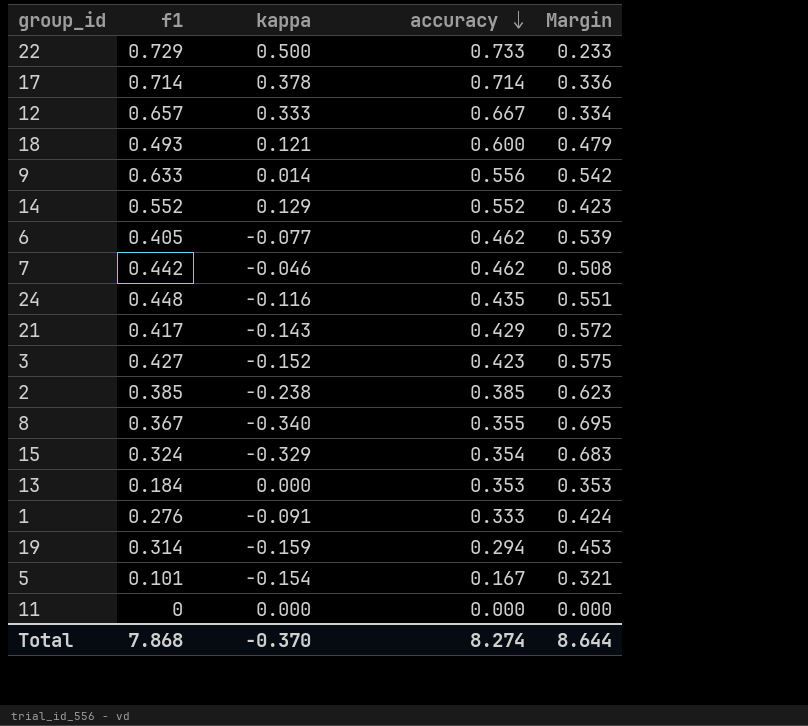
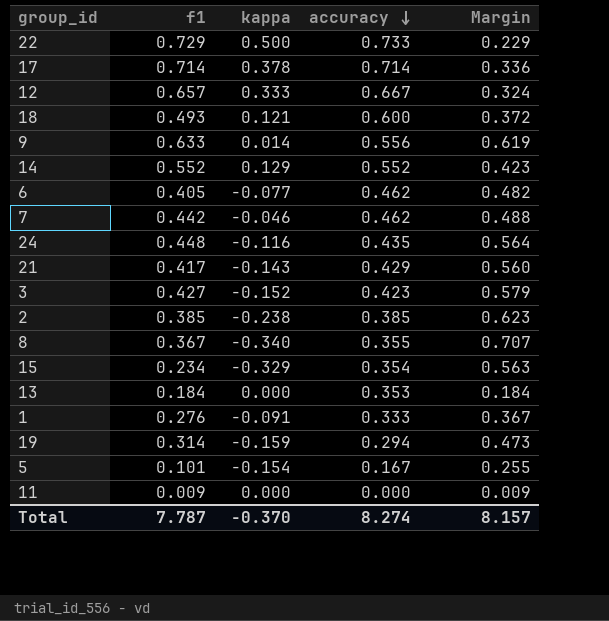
column Margin | formula: [accuracy] - [kappa] -> [f1] - [kappa]
15 | f1: 0.324 -> 0.234
11 | f1: 0 -> 0.009
Total | f1: 7.868 -> 7.787
Total | Margin: 8.644 -> 8.157

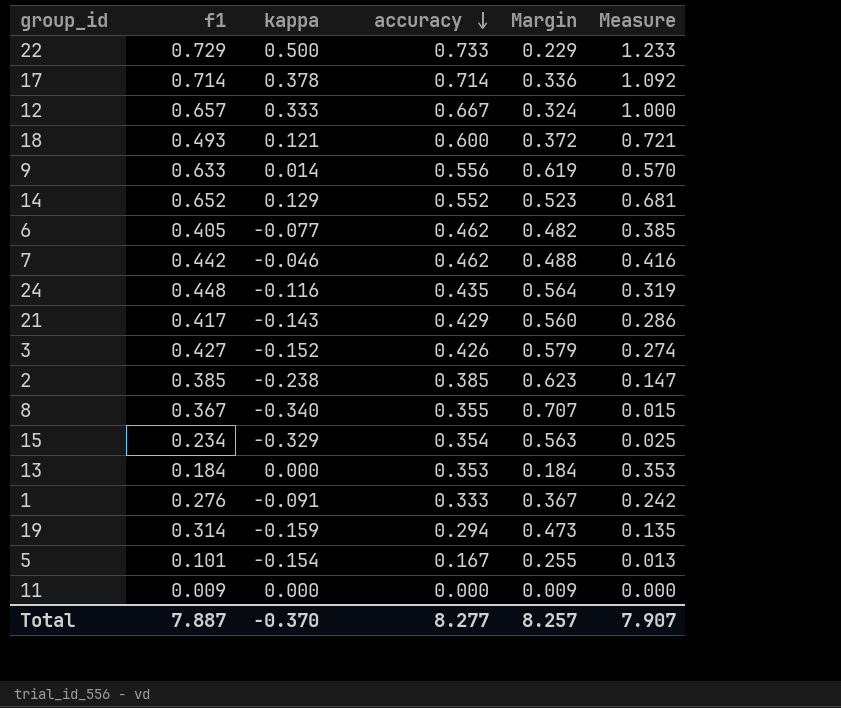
column Measure | formula: none -> [kappa] + [accuracy]
14 | f1: 0.552 -> 0.652
14 | Margin: 0.423 -> 0.523
3 | accuracy: 0.423 -> 0.426
Total | f1: 7.787 -> 7.887
Total | accuracy: 8.274 -> 8.277
Total | Margin: 8.157 -> 8.257

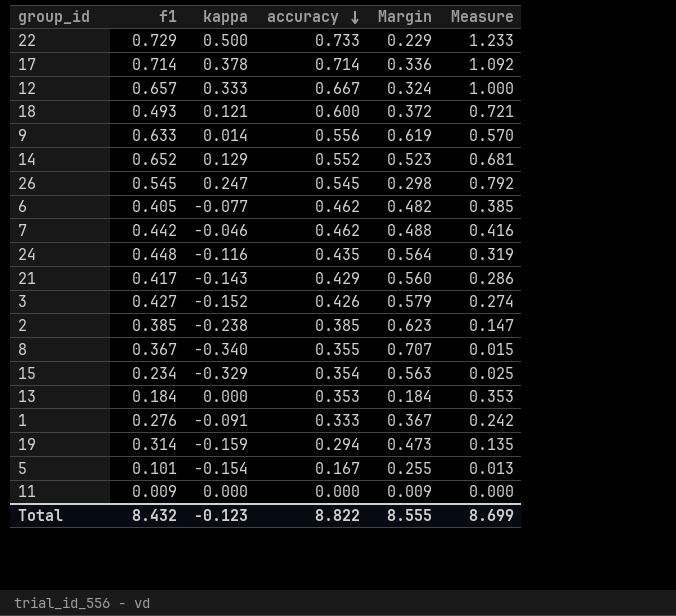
row 26: none -> 0.545 | 0.247 | 0.545 | 0.298 | 0.792
Total | f1: 7.887 -> 8.432
Total | kappa: -0.370 -> -0.123
Total | accuracy: 8.277 -> 8.822
Total | Margin: 8.257 -> 8.555
Total | Measure: 7.907 -> 8.699

